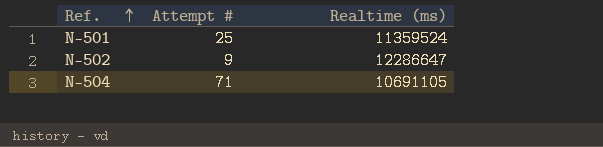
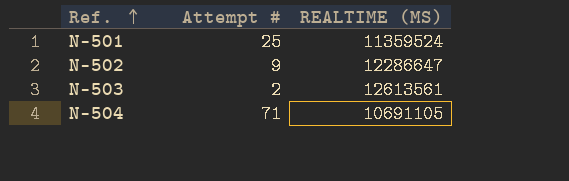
column name: Realtime (ms) -> REALTIME (MS)
row N-503: none -> 2 | 12613561

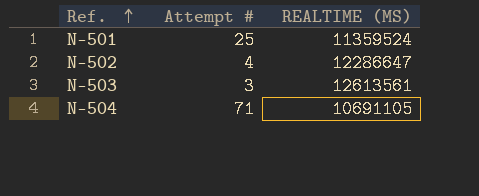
N-502 | Attempt #: 9 -> 4
N-503 | Attempt #: 2 -> 3

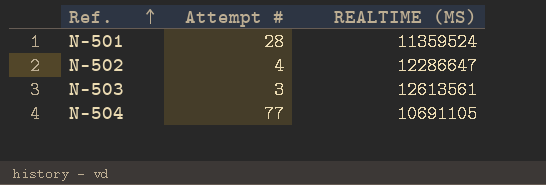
N-501 | Attempt #: 25 -> 28
N-504 | Attempt #: 71 -> 77

